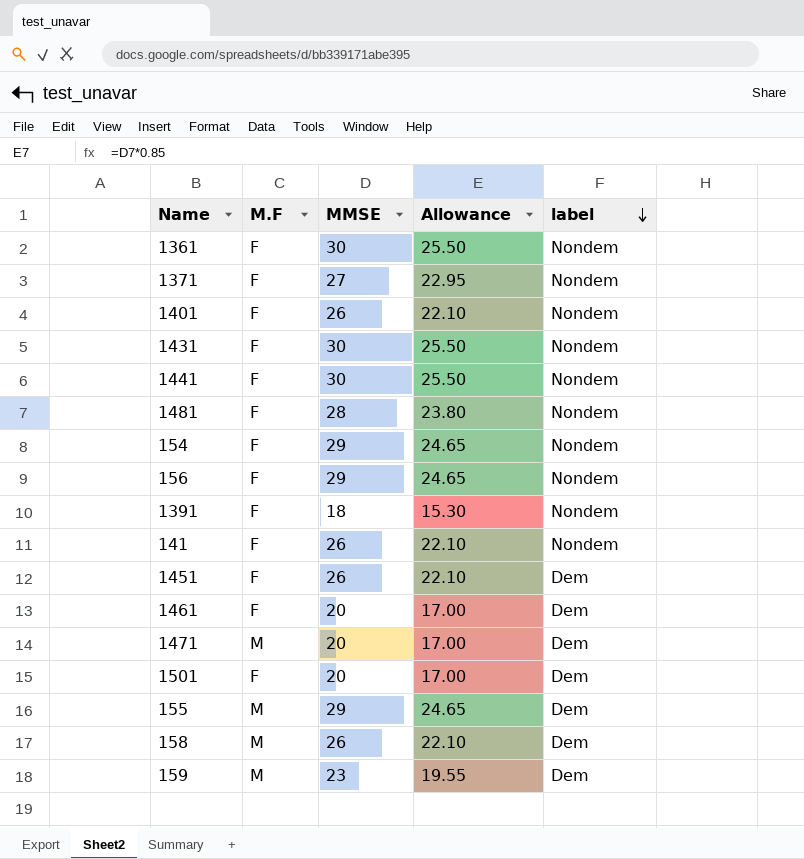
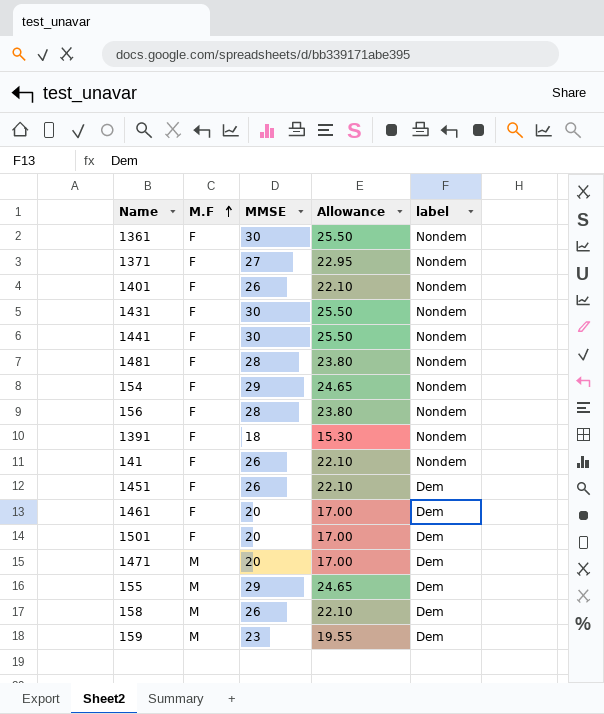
row order: label descending -> M.F ascending
156 | MMSE: 29 -> 28
156 | Allowance: 24.65 -> 23.80

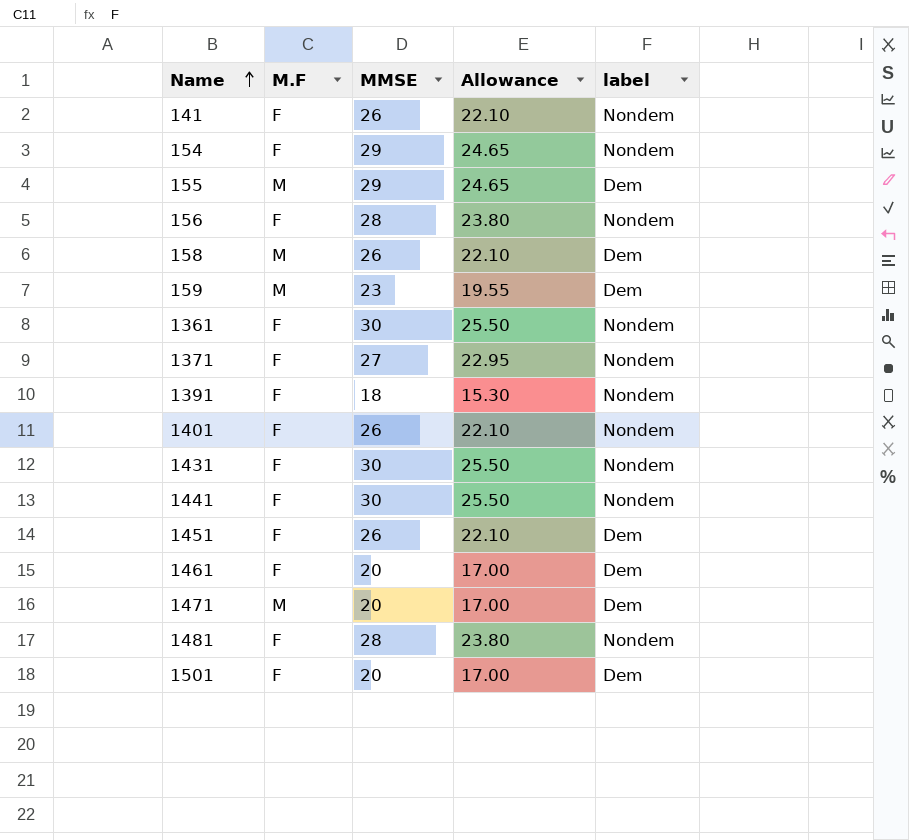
row order: M.F ascending -> Name ascending

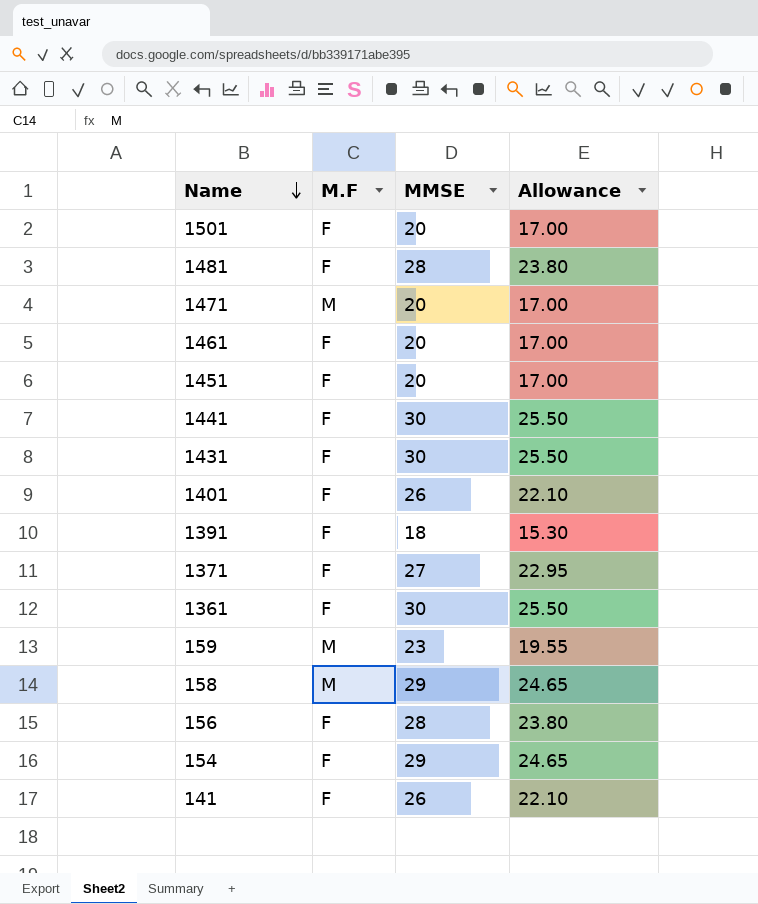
row order: Name ascending -> Name descending
column label | position: 5 -> none
row 155: M | 29 | 24.65 | Dem -> none
1451 | MMSE: 26 -> 20
1451 | Allowance: 22.10 -> 17.00
158 | MMSE: 26 -> 29
158 | Allowance: 22.10 -> 24.65

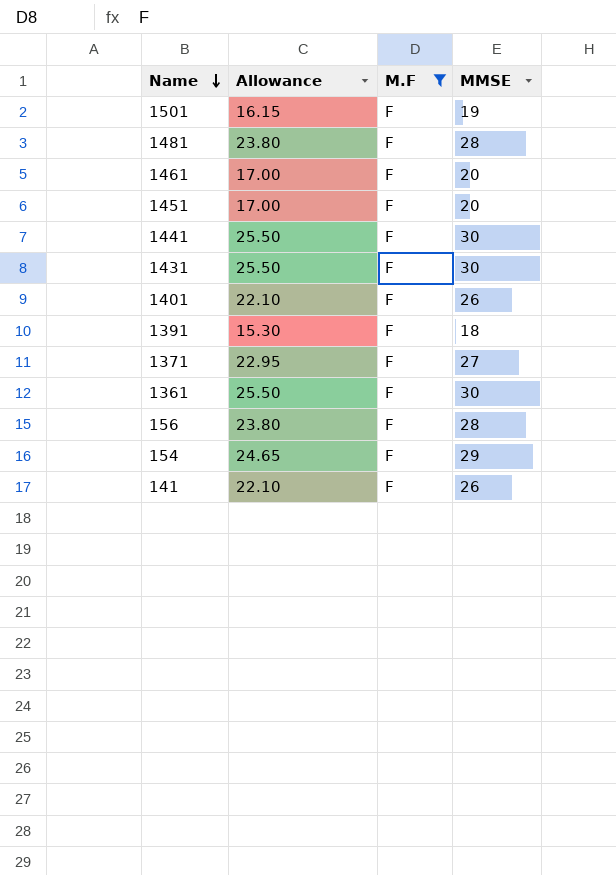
filter: none -> M.F = F
column Allowance | position: 4 -> 2
1501 | Allowance: 17.00 -> 16.15
1501 | MMSE: 20 -> 19

